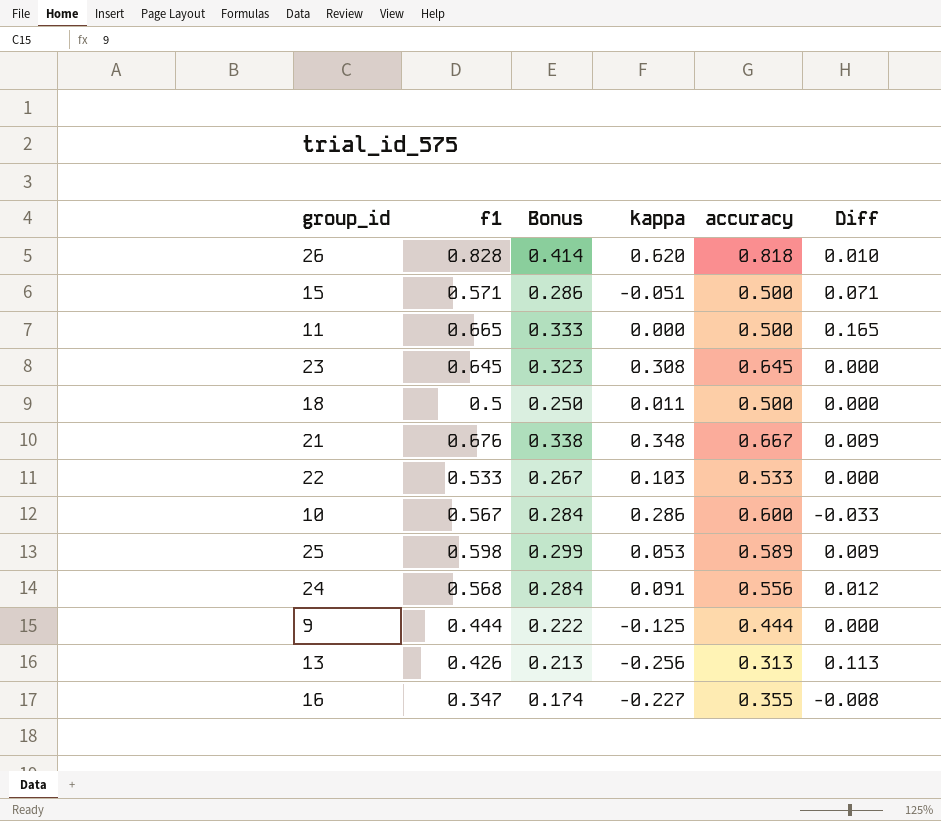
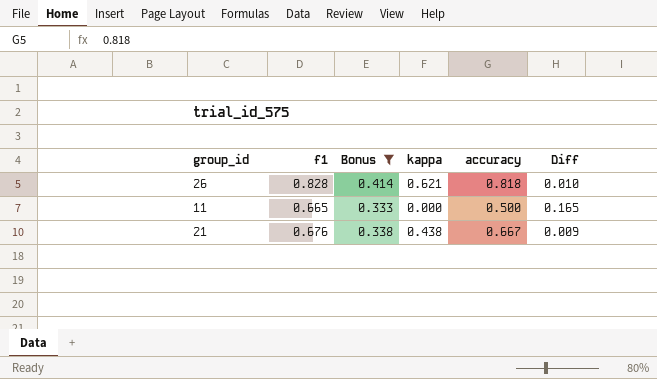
filter: none -> Bonus >= 0.333
26 | kappa: 0.620 -> 0.621
21 | kappa: 0.348 -> 0.438

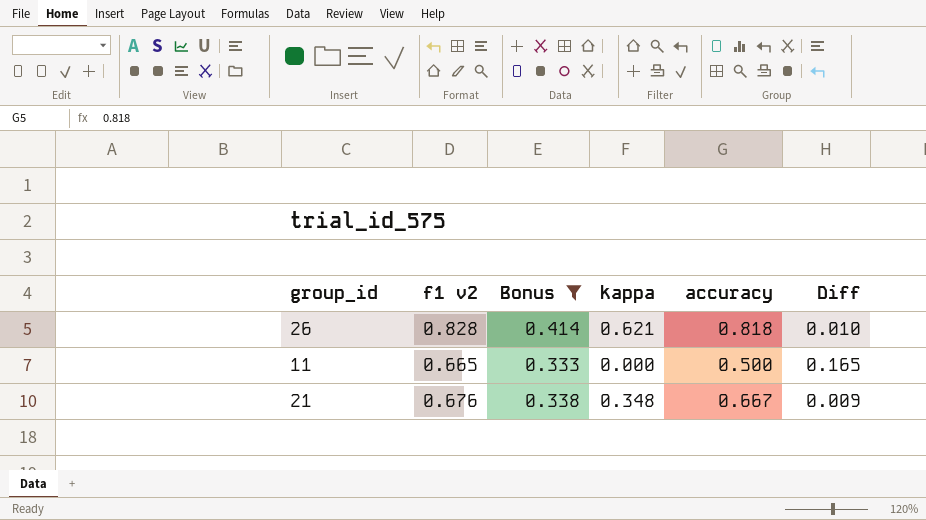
column name: f1 -> f1 v2
21 | kappa: 0.438 -> 0.348

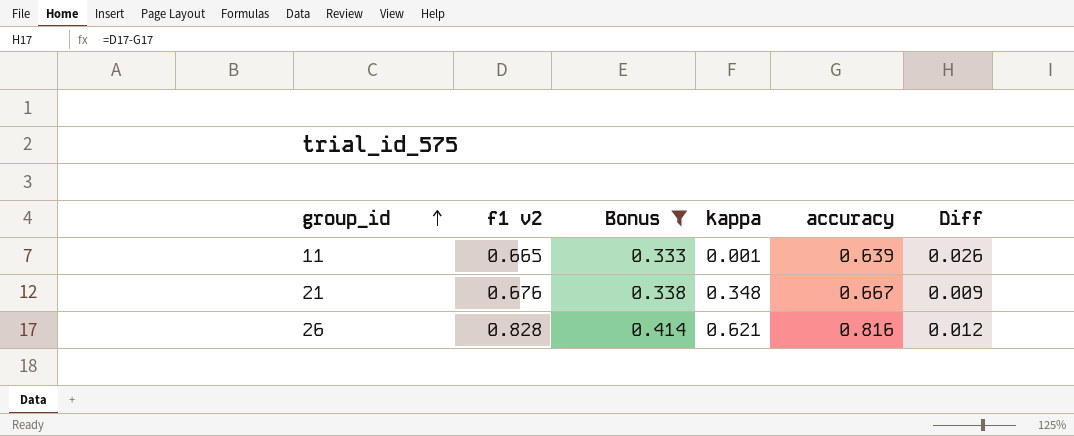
row order: none -> group_id ascending
11 | kappa: 0.000 -> 0.001
11 | accuracy: 0.500 -> 0.639
11 | Diff: 0.165 -> 0.026
26 | accuracy: 0.818 -> 0.816
26 | Diff: 0.010 -> 0.012

